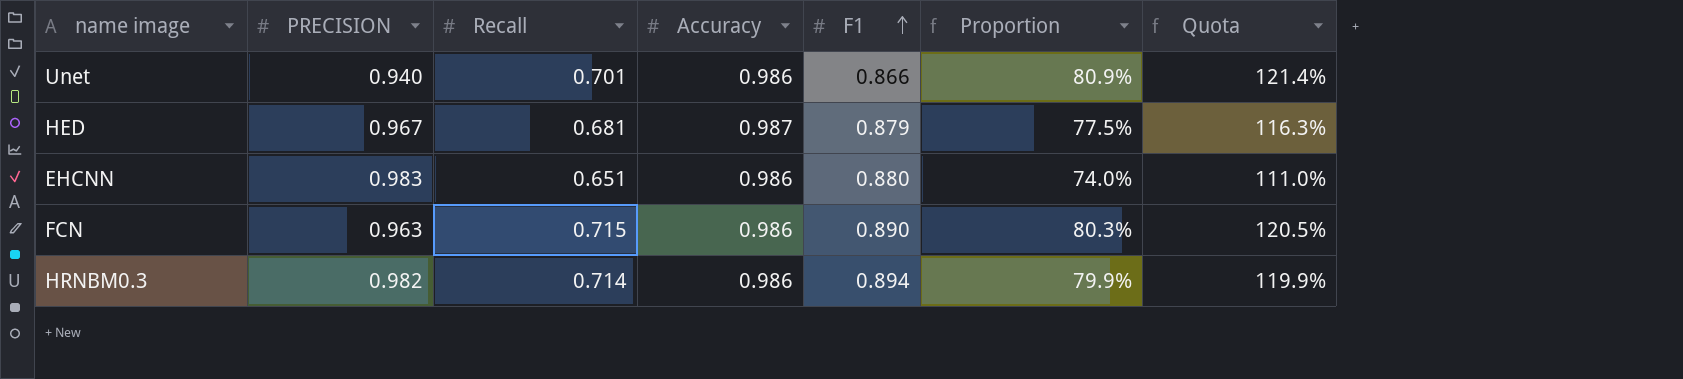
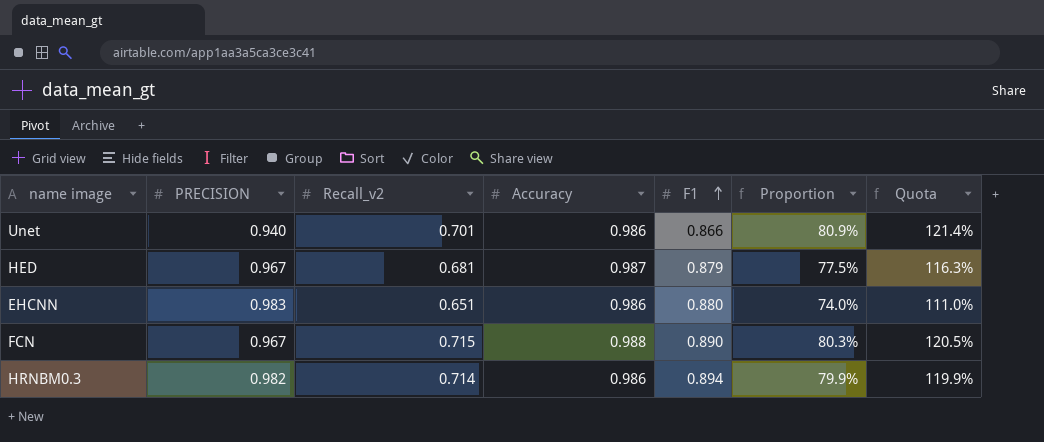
column name: Recall -> Recall_v2
FCN | PRECISION: 0.963 -> 0.967
FCN | Accuracy: 0.986 -> 0.988

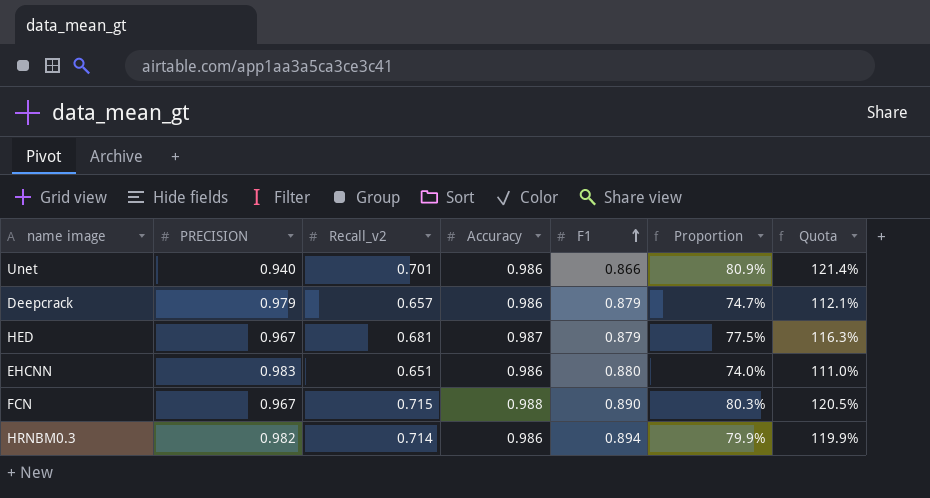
row Deepcrack: none -> 0.979 | 0.657 | 0.986 | 0.879 | 74.7% | 112.1%

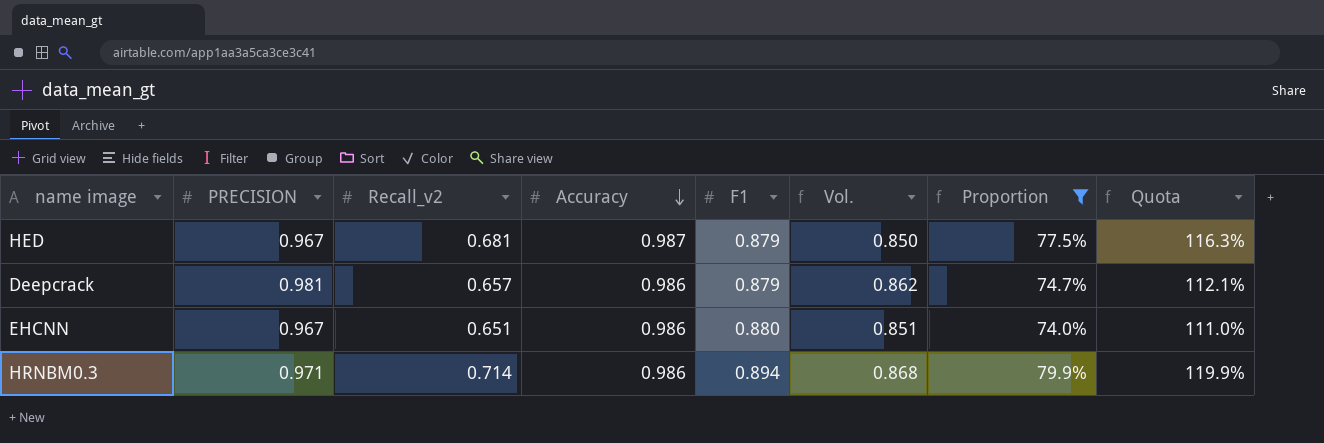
filter: none -> Proportion <= 79.9%
row order: F1 ascending -> Accuracy descending
column Vol. | formula: none -> [PRECISION] * [F1]
Deepcrack | PRECISION: 0.979 -> 0.981
EHCNN | PRECISION: 0.983 -> 0.967
HRNBM0.3 | PRECISION: 0.982 -> 0.971

